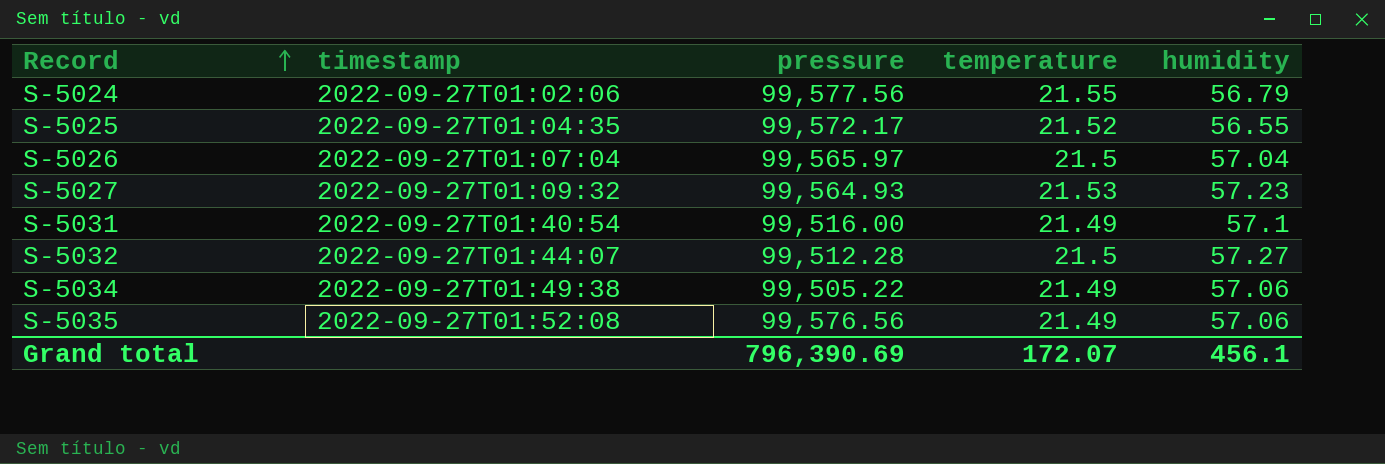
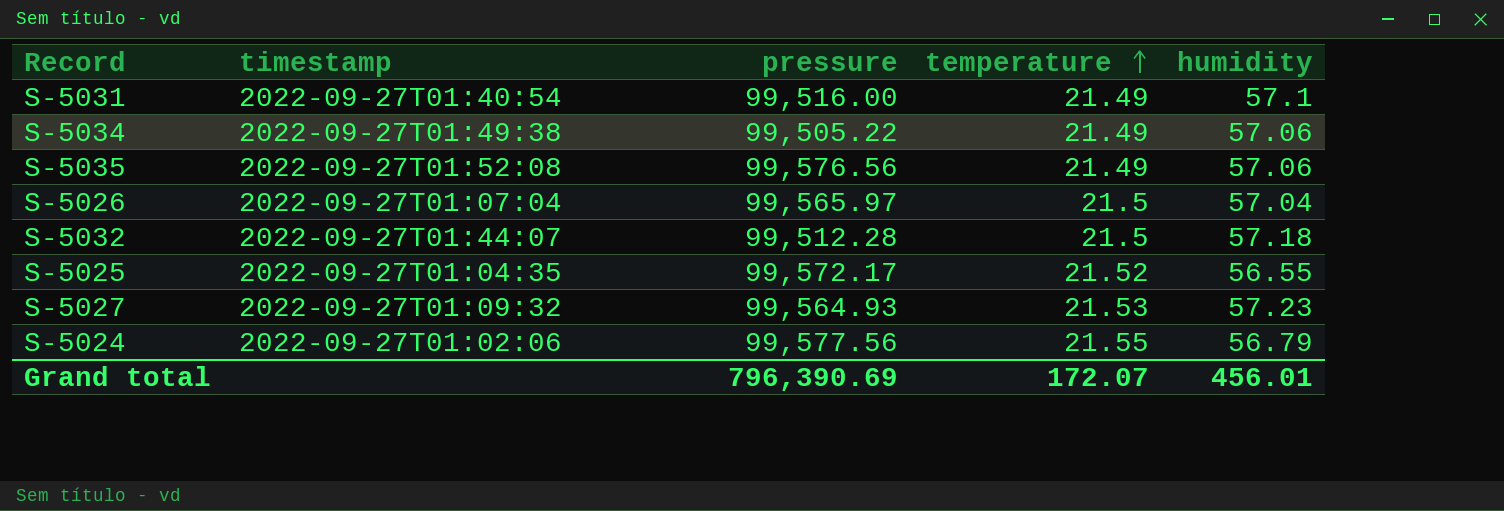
row order: Record ascending -> temperature ascending
S-5032 | humidity: 57.27 -> 57.18
Grand total | humidity: 456.1 -> 456.01

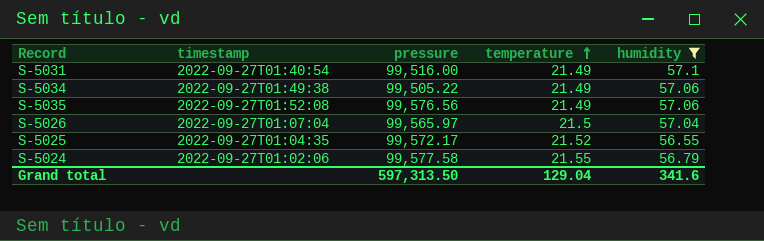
filter: none -> humidity <= 57.1
S-5024 | pressure: 99,577.56 -> 99,577.58
Grand total | pressure: 796,390.69 -> 597,313.50
Grand total | temperature: 172.07 -> 129.04
Grand total | humidity: 456.01 -> 341.6

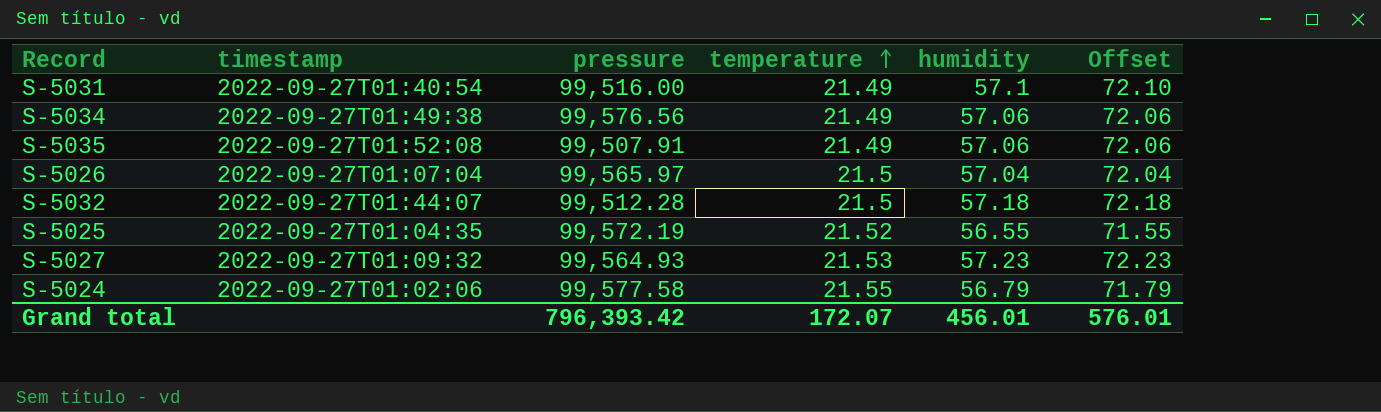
filter: humidity <= 57.1 -> none
column Offset | formula: none -> [humidity] + 15
S-5034 | pressure: 99,505.22 -> 99,576.56
S-5035 | pressure: 99,576.56 -> 99,507.91
S-5025 | pressure: 99,572.17 -> 99,572.19
Grand total | pressure: 597,313.50 -> 796,393.42
Grand total | temperature: 129.04 -> 172.07
Grand total | humidity: 341.6 -> 456.01

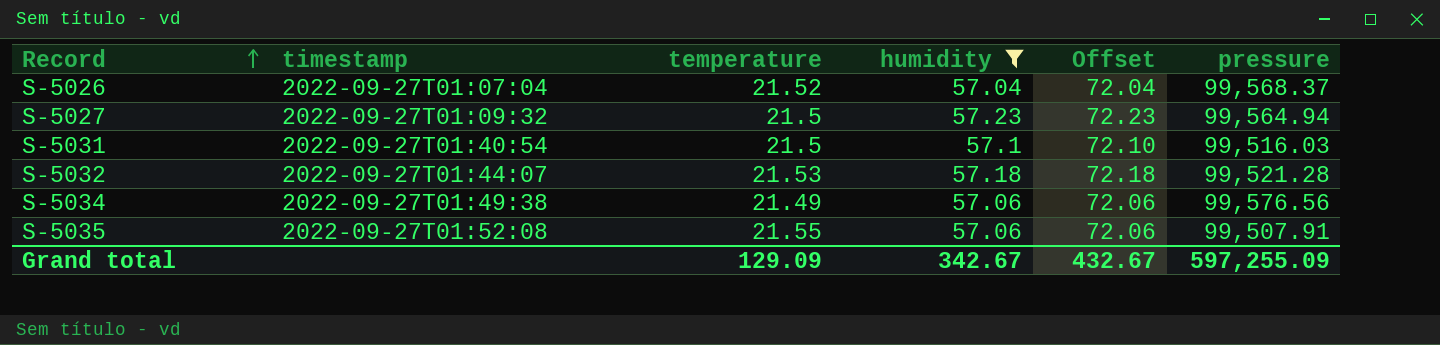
filter: none -> humidity >= 57.04
row order: temperature ascending -> Record ascending
column pressure | position: 3 -> 6
S-5026 | temperature: 21.5 -> 21.52
S-5026 | pressure: 99,565.97 -> 99,568.37
S-5027 | temperature: 21.53 -> 21.5
S-5027 | pressure: 99,564.93 -> 99,564.94
S-5031 | temperature: 21.49 -> 21.5
S-5031 | pressure: 99,516.00 -> 99,516.03
S-5032 | temperature: 21.5 -> 21.53
S-5032 | pressure: 99,512.28 -> 99,521.28
S-5035 | temperature: 21.49 -> 21.55
Grand total | temperature: 172.07 -> 129.09
Grand total | humidity: 456.01 -> 342.67
Grand total | Offset: 576.01 -> 432.67
Grand total | pressure: 796,393.42 -> 597,255.09

